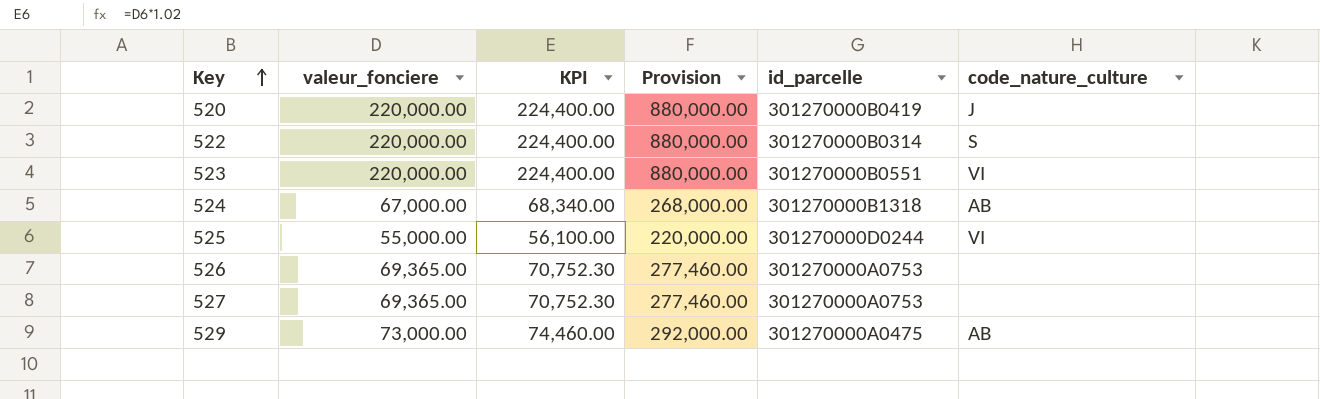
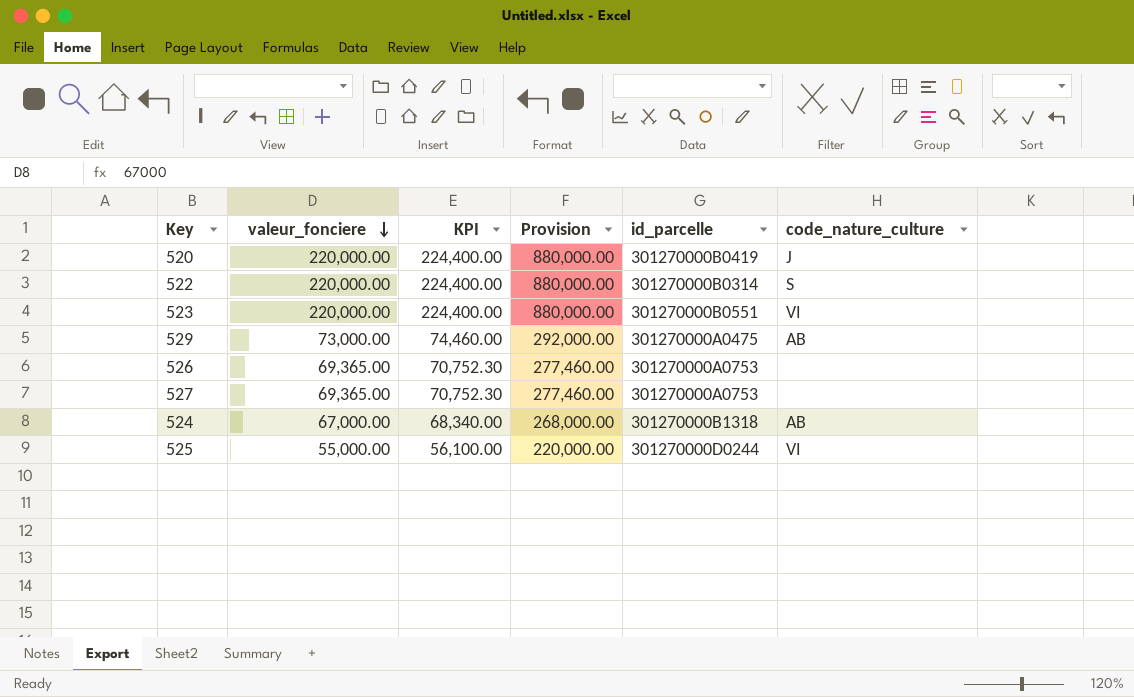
row order: Key ascending -> valeur_fonciere descending

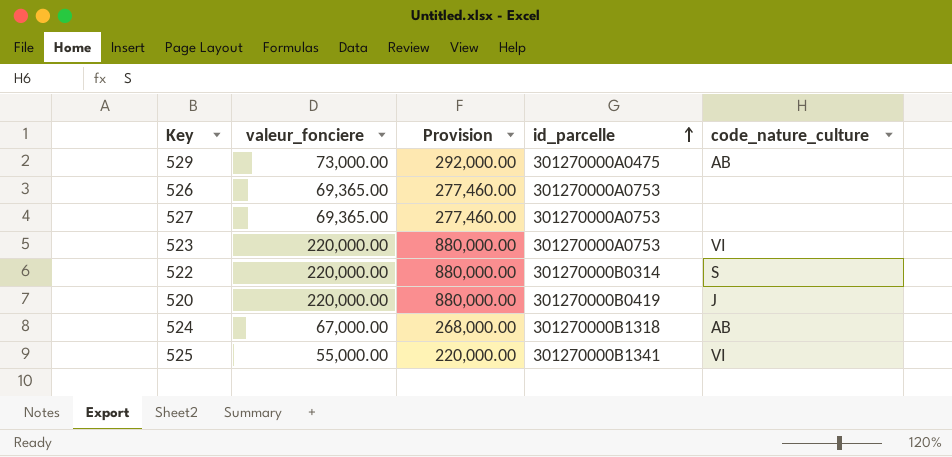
row order: valeur_fonciere descending -> id_parcelle ascending
column KPI | formula: [valeur_fonciere] * 1.02 -> none
523 | id_parcelle: 301270000B0551 -> 301270000A0753
525 | id_parcelle: 301270000D0244 -> 301270000B1341

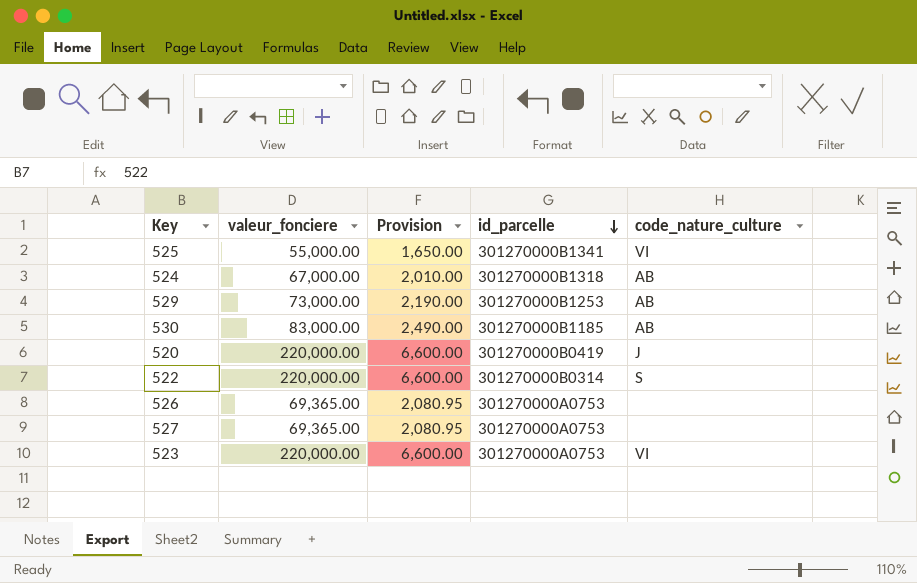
row order: id_parcelle ascending -> id_parcelle descending
column Provision | formula: [valeur_fonciere] * 4 -> [valeur_fonciere] * 0.03
529 | id_parcelle: 301270000A0475 -> 301270000B1253
row 530: none -> 83,000.00 | 2,490.00 | 301270000B1185 | AB

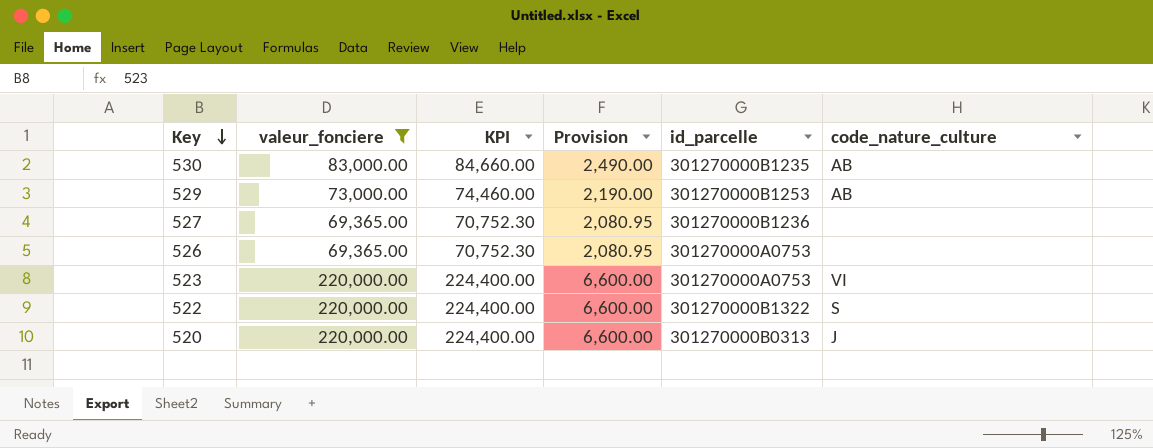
filter: none -> valeur_fonciere >= 69,365.00
row order: id_parcelle descending -> Key descending
column KPI | formula: none -> [valeur_fonciere] * 1.02
530 | id_parcelle: 301270000B1185 -> 301270000B1235
527 | id_parcelle: 301270000A0753 -> 301270000B1236
522 | id_parcelle: 301270000B0314 -> 301270000B1322
520 | id_parcelle: 301270000B0419 -> 301270000B0313

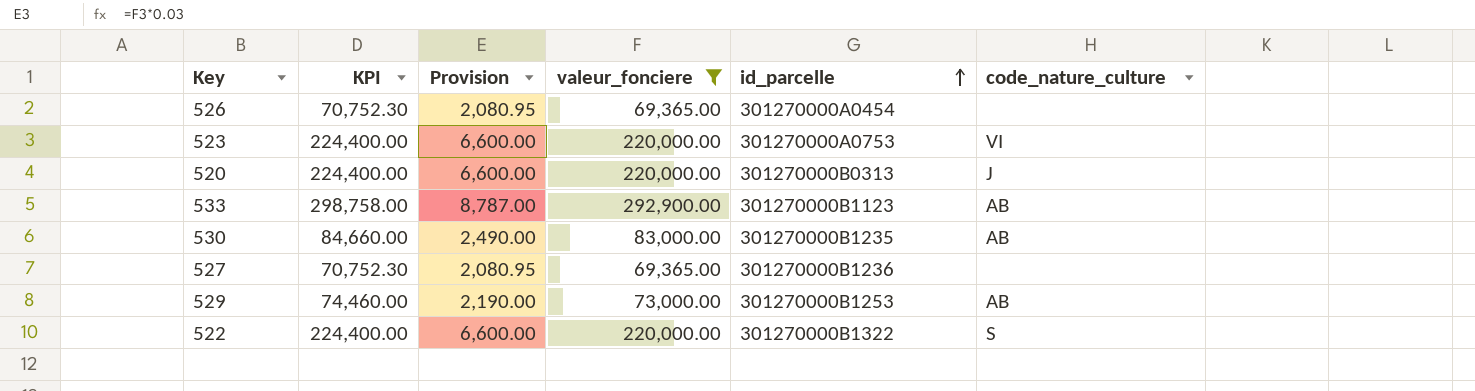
row order: Key descending -> id_parcelle ascending
column valeur_fonciere | position: 2 -> 4
526 | id_parcelle: 301270000A0753 -> 301270000A0454
row 533: none -> 298,758.00 | 8,787.00 | 292,900.00 | 301270000B1123 | AB

